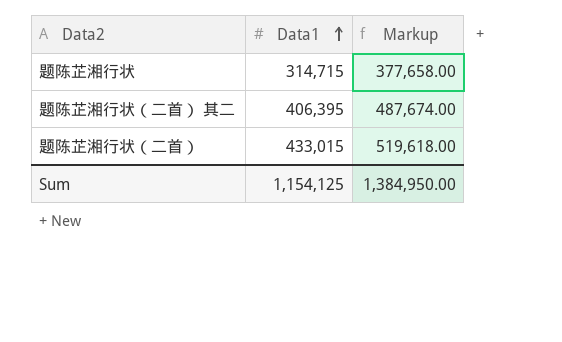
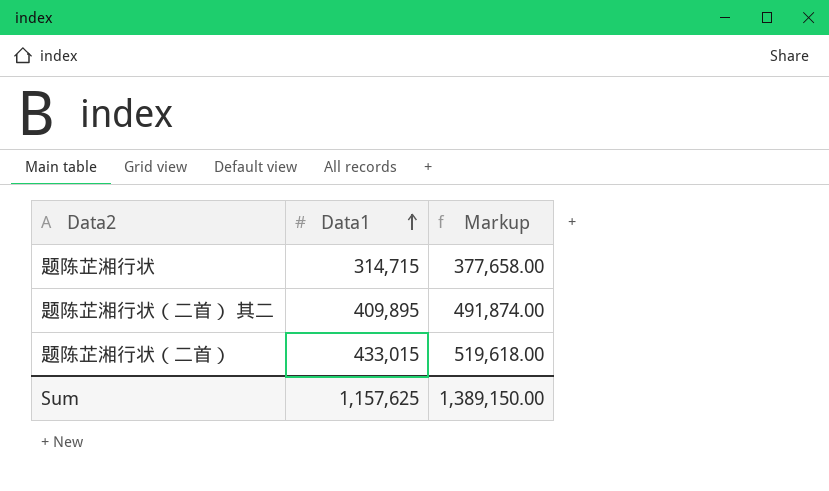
题陈芷湘行状（二首） 其二 | Data1: 406,395 -> 409,895
题陈芷湘行状（二首） 其二 | Markup: 487,674.00 -> 491,874.00
Sum | Data1: 1,154,125 -> 1,157,625
Sum | Markup: 1,384,950.00 -> 1,389,150.00

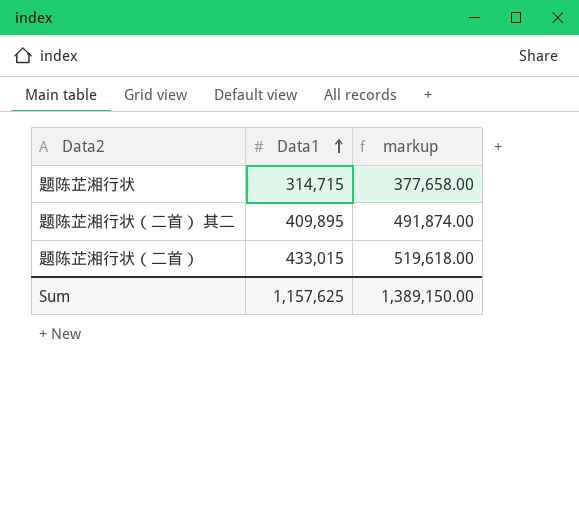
column name: Markup -> markup

